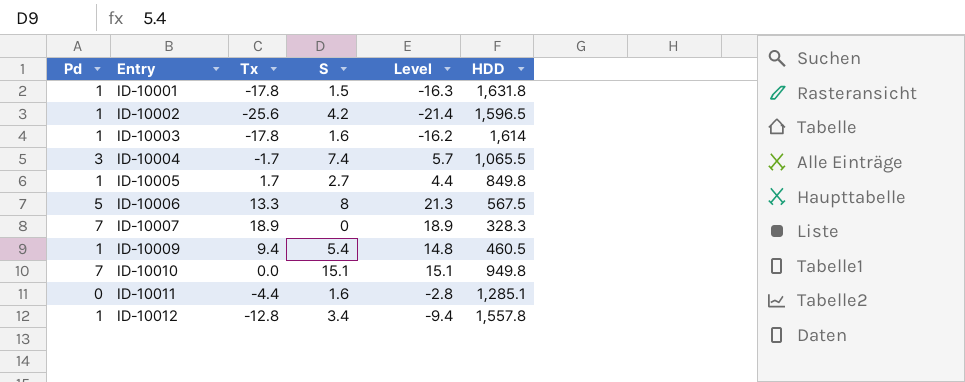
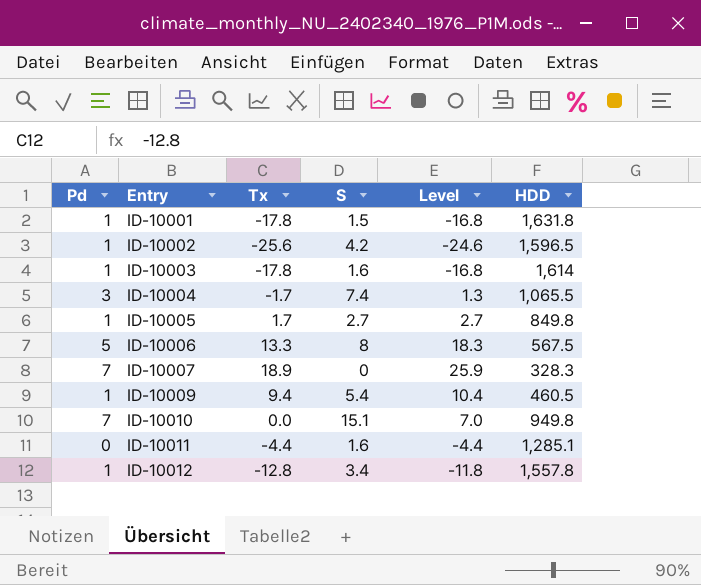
column Level | formula: [Tx] + [S] -> [Pd] + [Tx]

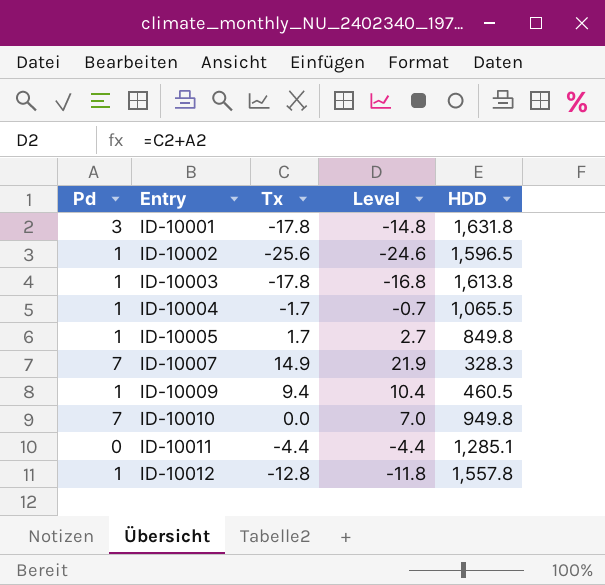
column S | position: 4 -> none
row ID-10006: 5 | 13.3 | 8 | 18.3 | 567.5 -> none
ID-10001 | Pd: 1 -> 3
ID-10001 | Level: -16.8 -> -14.8
ID-10003 | HDD: 1,614 -> 1,613.8
ID-10004 | Pd: 3 -> 1
ID-10004 | Level: 1.3 -> -0.7
ID-10007 | Tx: 18.9 -> 14.9
ID-10007 | Level: 25.9 -> 21.9

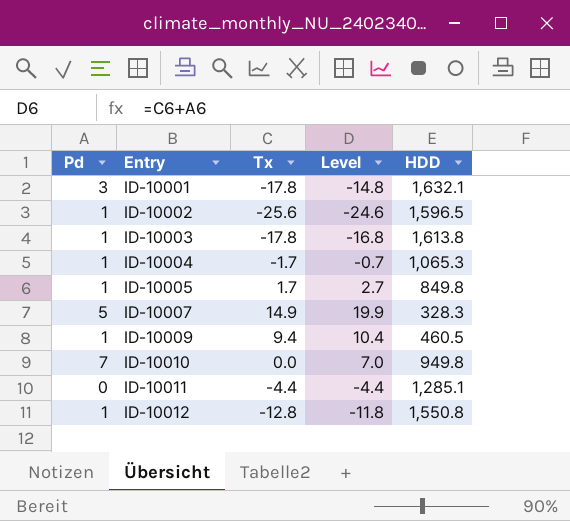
ID-10001 | HDD: 1,631.8 -> 1,632.1
ID-10004 | HDD: 1,065.5 -> 1,065.3
ID-10007 | Pd: 7 -> 5
ID-10007 | Level: 21.9 -> 19.9
ID-10012 | HDD: 1,557.8 -> 1,550.8

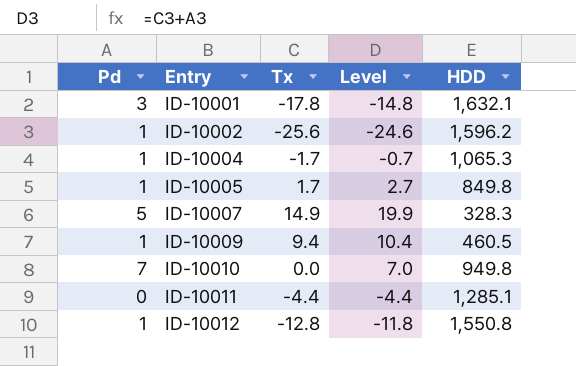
row ID-10003: 1 | -17.8 | -16.8 | 1,613.8 -> none
ID-10002 | HDD: 1,596.5 -> 1,596.2

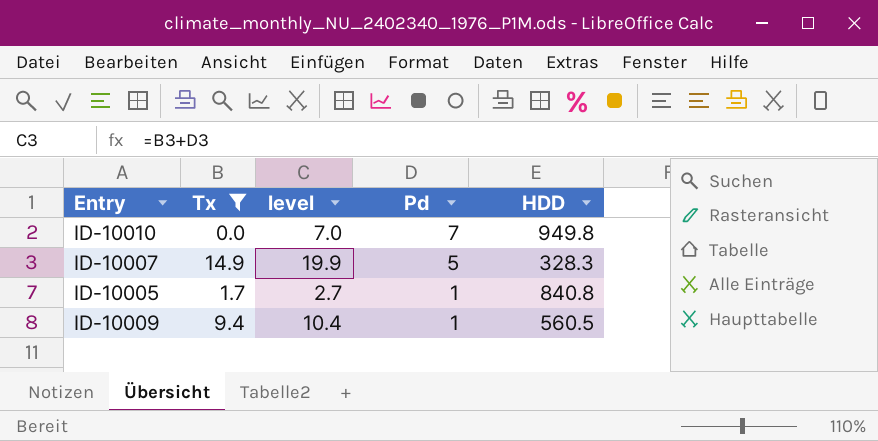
filter: none -> Tx >= 0.0
row order: Entry ascending -> Pd descending
column name: Level -> level
column Pd | position: 1 -> 4
ID-10005 | HDD: 849.8 -> 840.8
ID-10009 | HDD: 460.5 -> 560.5

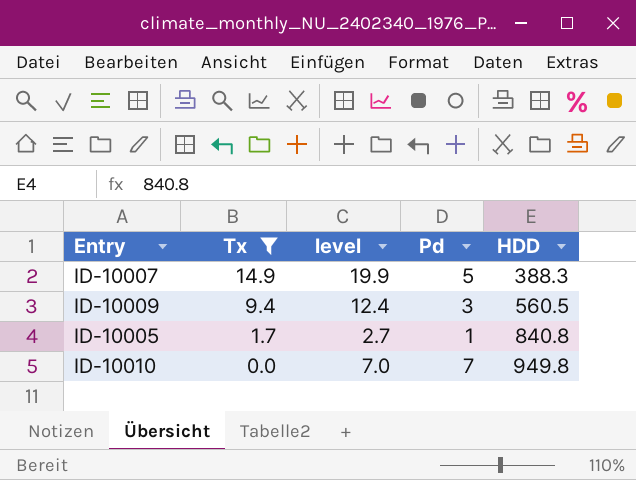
row order: Pd descending -> Tx descending
ID-10007 | HDD: 328.3 -> 388.3
ID-10009 | level: 10.4 -> 12.4
ID-10009 | Pd: 1 -> 3

